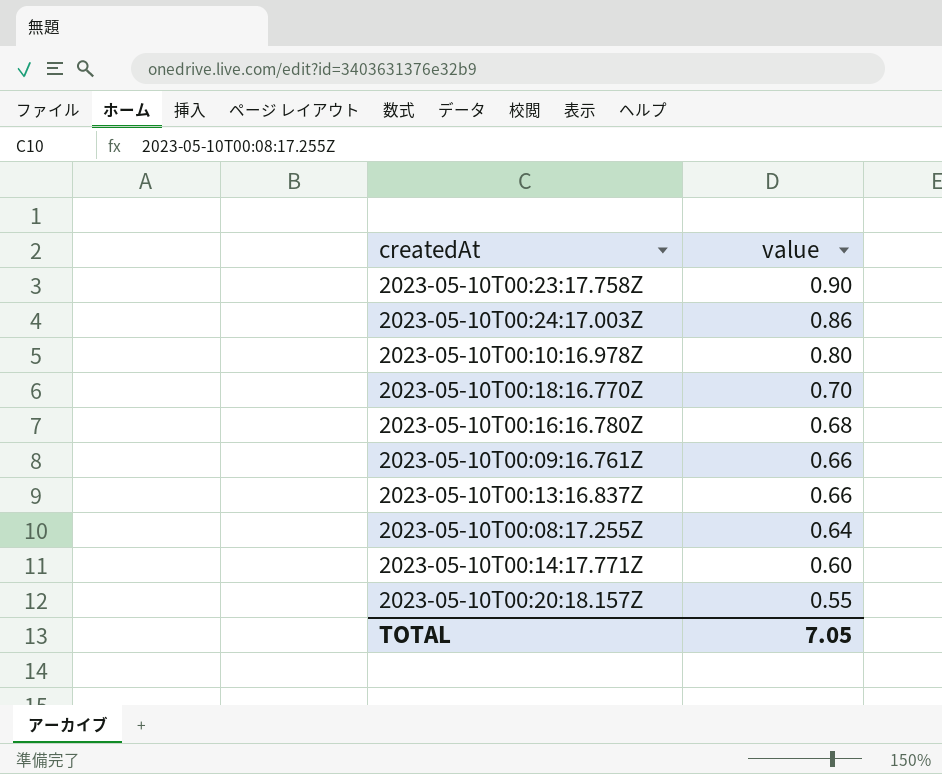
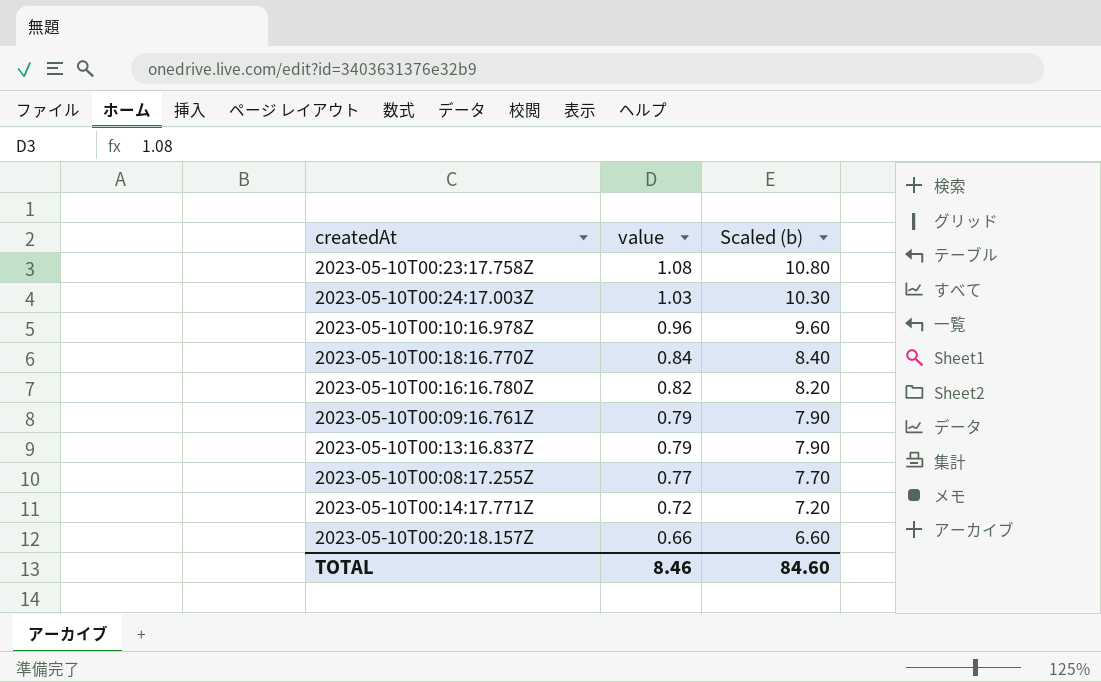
column Scaled (b) | formula: none -> [value] * 10
2023-05-10T00:23:17.758Z | value: 0.90 -> 1.08
2023-05-10T00:24:17.003Z | value: 0.86 -> 1.03
2023-05-10T00:10:16.978Z | value: 0.80 -> 0.96
2023-05-10T00:18:16.770Z | value: 0.70 -> 0.84
2023-05-10T00:16:16.780Z | value: 0.68 -> 0.82
2023-05-10T00:09:16.761Z | value: 0.66 -> 0.79
2023-05-10T00:13:16.837Z | value: 0.66 -> 0.79
2023-05-10T00:08:17.255Z | value: 0.64 -> 0.77
2023-05-10T00:14:17.771Z | value: 0.60 -> 0.72
2023-05-10T00:20:18.157Z | value: 0.55 -> 0.66
TOTAL | value: 7.05 -> 8.46

